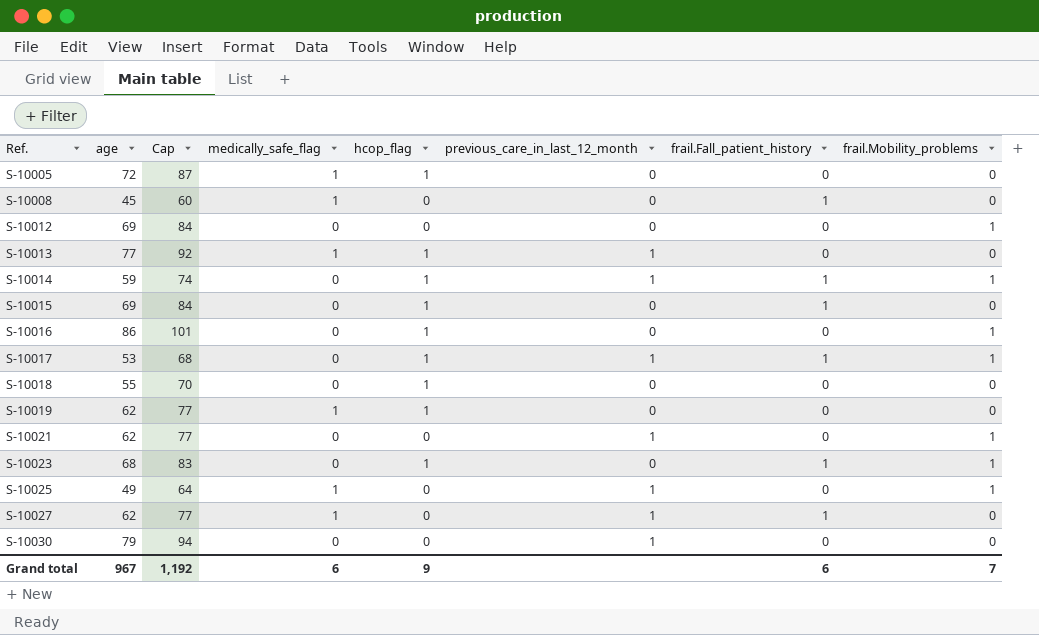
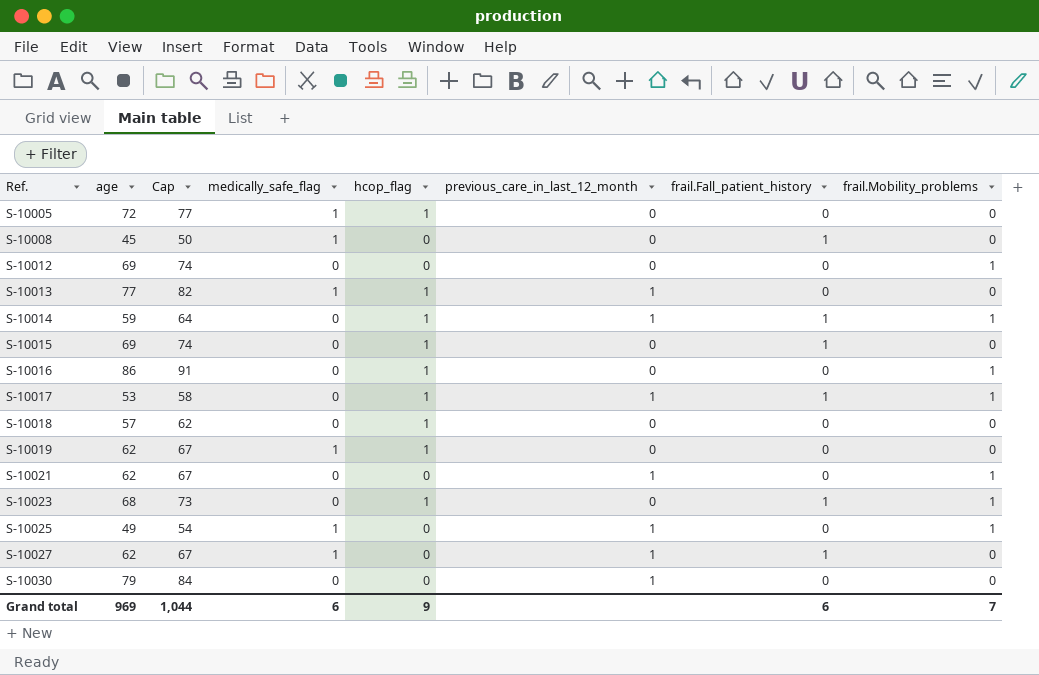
column Cap | formula: [age] + 15 -> [age] + 5
S-10018 | age: 55 -> 57
Grand total | age: 967 -> 969
Grand total | Cap: 1,192 -> 1,044

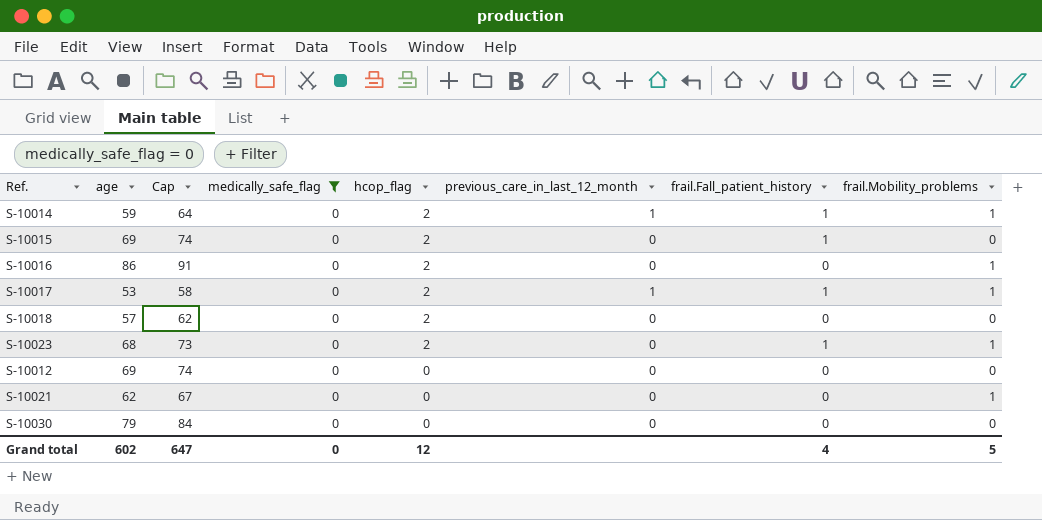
filter: none -> medically_safe_flag = 0
row order: Ref. ascending -> hcop_flag descending
S-10014 | hcop_flag: 1 -> 2
S-10015 | hcop_flag: 1 -> 2
S-10016 | hcop_flag: 1 -> 2
S-10017 | hcop_flag: 1 -> 2
S-10018 | hcop_flag: 1 -> 2
S-10023 | hcop_flag: 1 -> 2
S-10012 | frail.Mobility_problems: 1 -> 0
S-10021 | previous_care_in_last_12_month: 1 -> 0
S-10030 | previous_care_in_last_12_month: 1 -> 0
Grand total | age: 969 -> 602
Grand total | Cap: 1,044 -> 647
Grand total | medically_safe_flag: 6 -> 0
Grand total | hcop_flag: 9 -> 12
Grand total | frail.Fall_patient_history: 6 -> 4
Grand total | frail.Mobility_problems: 7 -> 5

